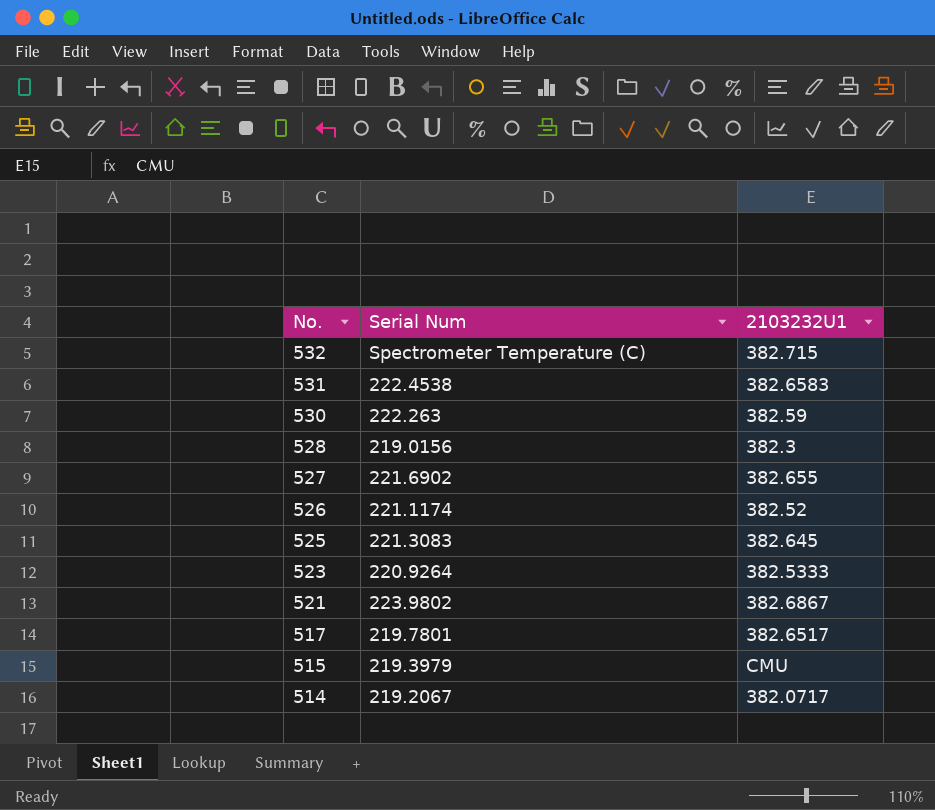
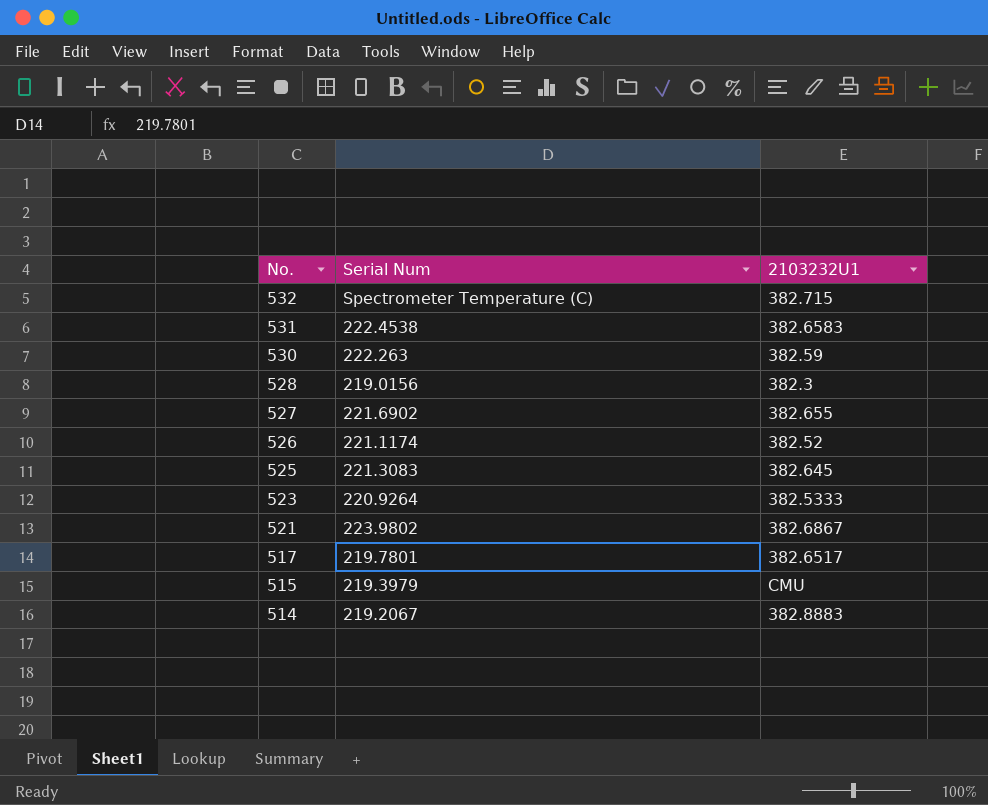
514 | 2103232U1: 382.0717 -> 382.8883

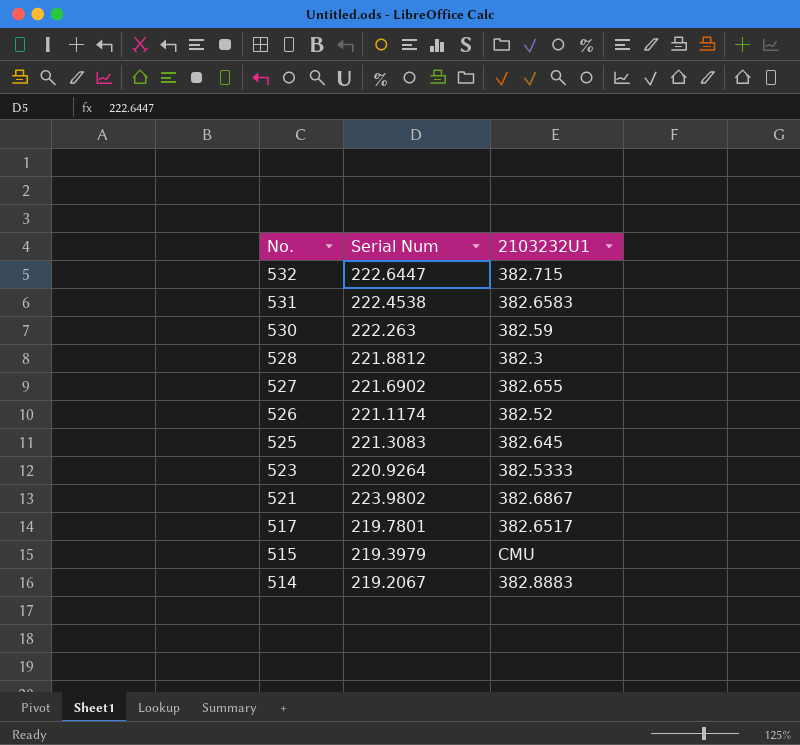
532 | Serial Num: Spectrometer Temperature (C) -> 222.6447
528 | Serial Num: 219.0156 -> 221.8812

